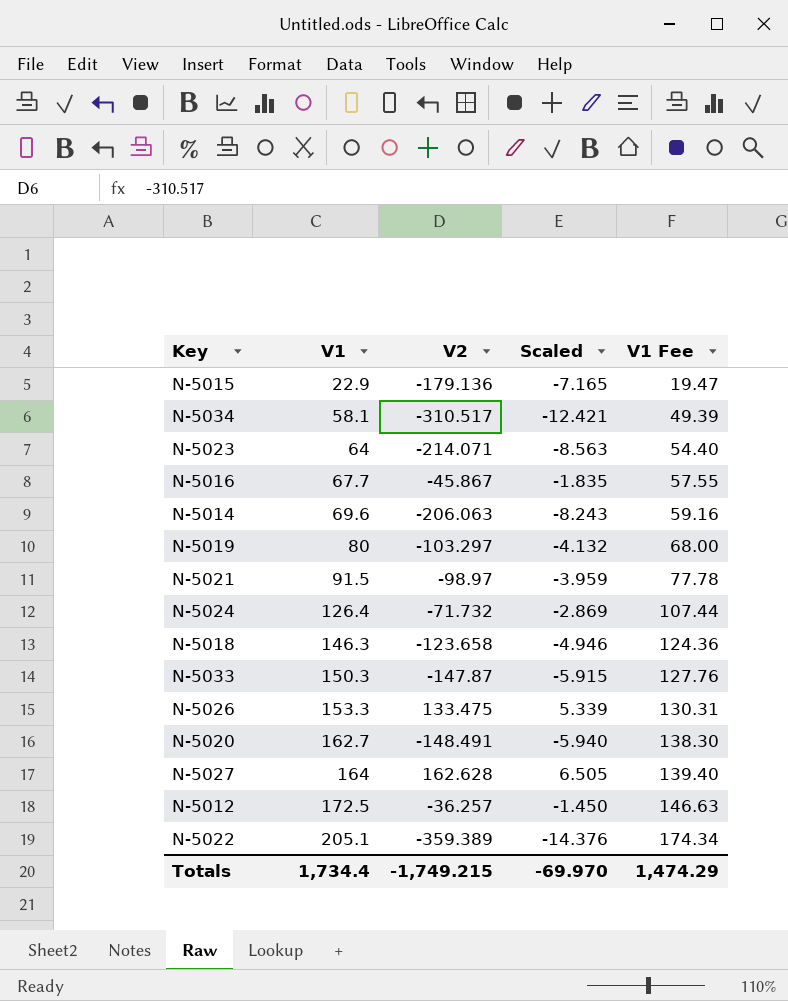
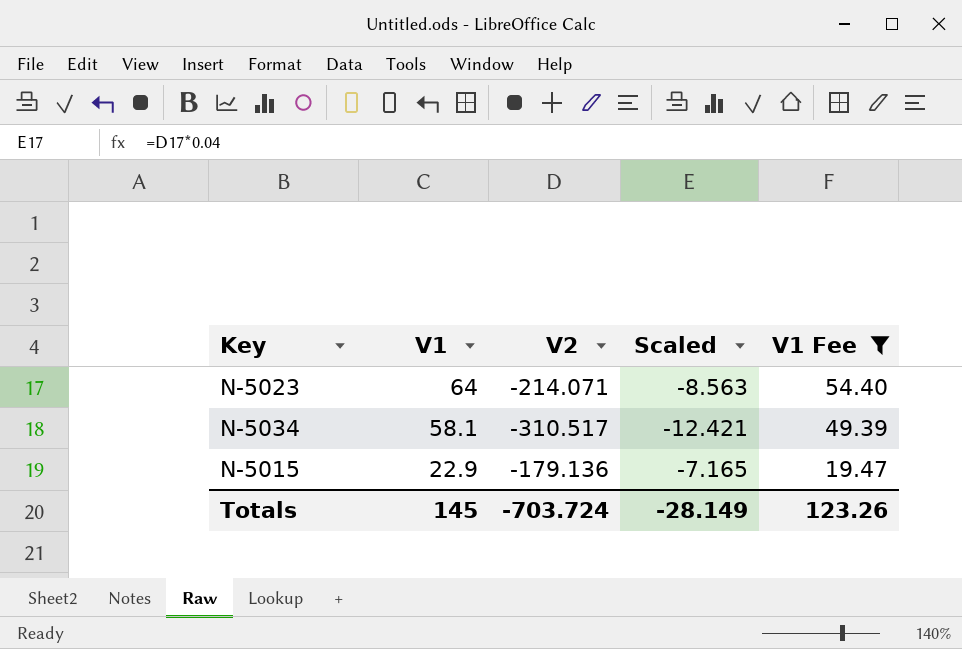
filter: none -> V1 Fee <= 54.40
row order: V1 ascending -> V1 descending
Totals | V1: 1,734.4 -> 145
Totals | V2: -1,749.215 -> -703.724
Totals | Scaled: -69.970 -> -28.149
Totals | V1 Fee: 1,474.29 -> 123.26

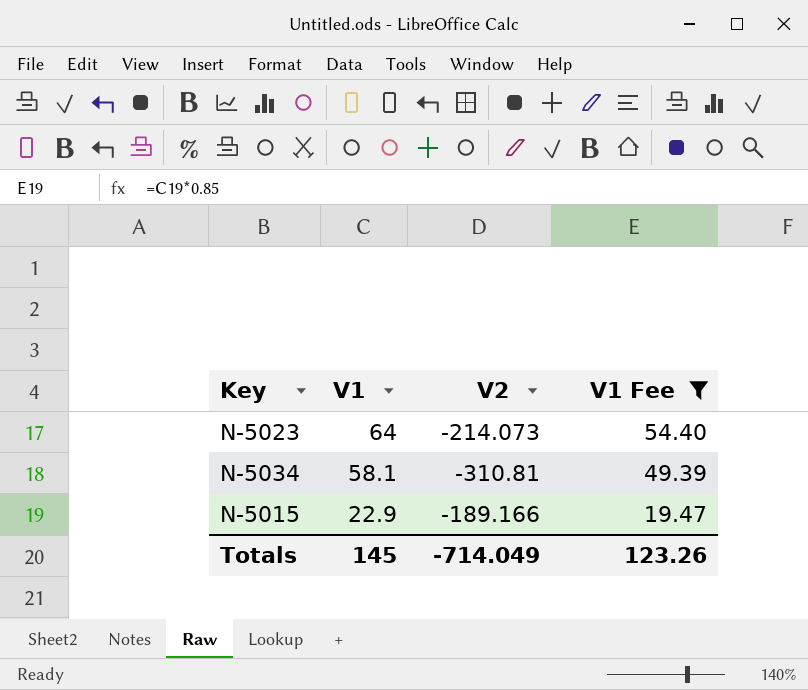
column Scaled | formula: [V2] * 0.04 -> none
N-5023 | V2: -214.071 -> -214.073
N-5034 | V2: -310.517 -> -310.81
N-5015 | V2: -179.136 -> -189.166
Totals | V2: -703.724 -> -714.049

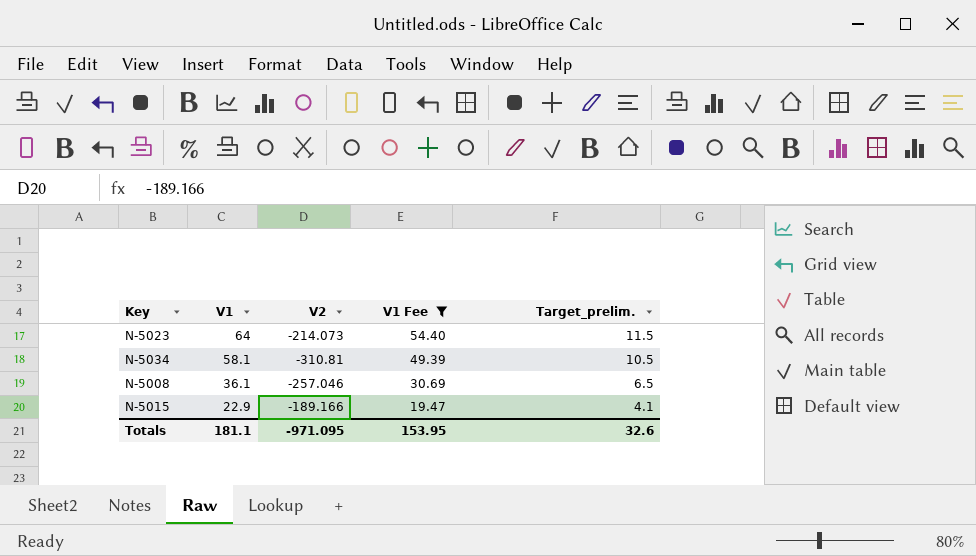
column Target_prelim. | formula: none -> [V1] * 0.18
row N-5008: none -> 36.1 | -257.046 | 30.69 | 6.5
Totals | V1: 145 -> 181.1
Totals | V2: -714.049 -> -971.095
Totals | V1 Fee: 123.26 -> 153.95

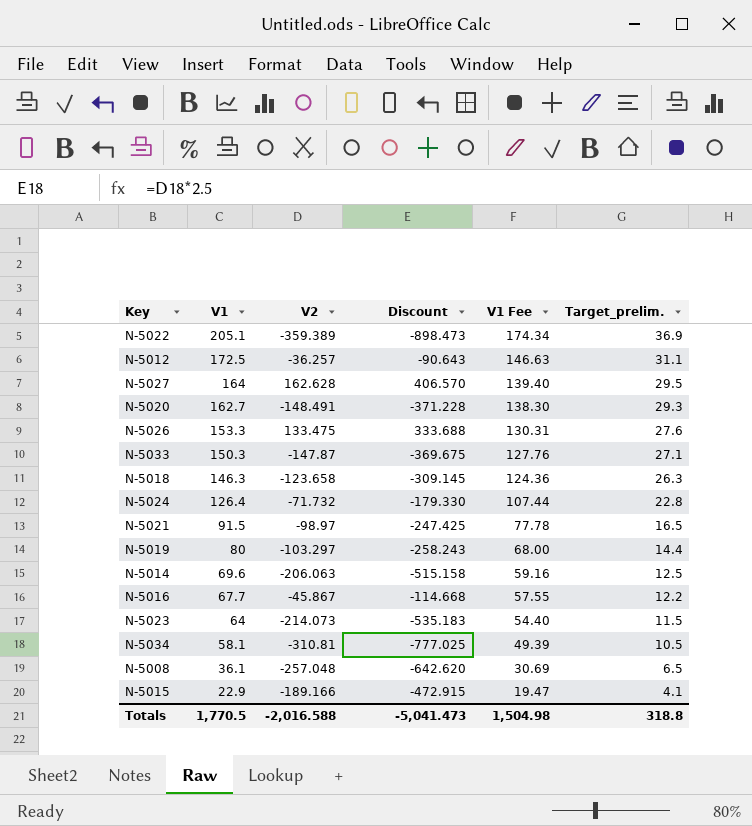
filter: V1 Fee <= 54.40 -> none
column Discount | formula: none -> [V2] * 2.5
N-5008 | V2: -257.046 -> -257.048
Totals | V1: 181.1 -> 1,770.5
Totals | V2: -971.095 -> -2,016.588
Totals | V1 Fee: 153.95 -> 1,504.98
Totals | Target_prelim.: 32.6 -> 318.8

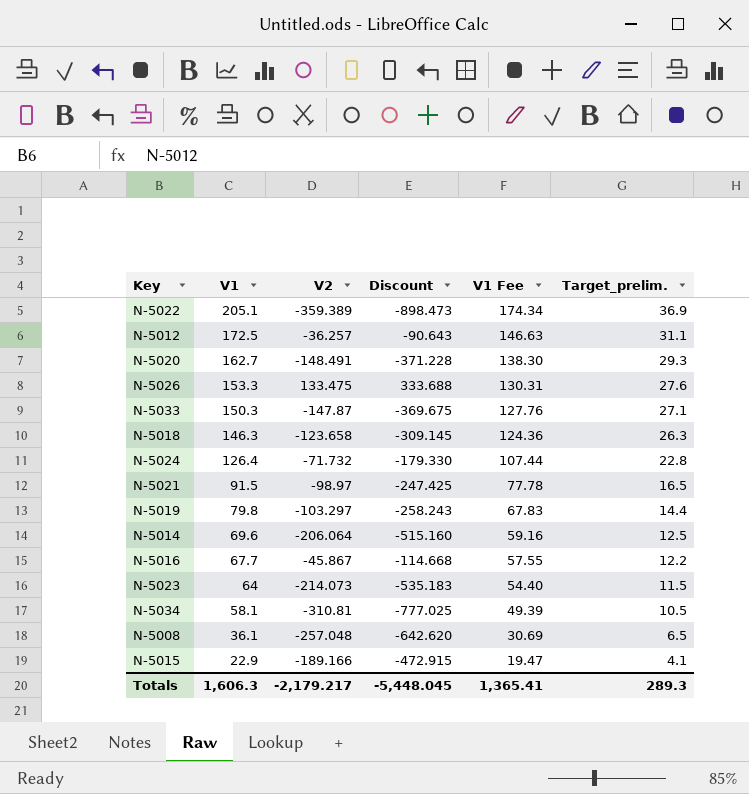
row N-5027: 164 | 162.628 | 406.570 | 139.40 | 29.5 -> none
N-5019 | V1: 80 -> 79.8
N-5019 | V1 Fee: 68.00 -> 67.83
N-5014 | V2: -206.063 -> -206.064
N-5014 | Discount: -515.158 -> -515.160
Totals | V1: 1,770.5 -> 1,606.3
Totals | V2: -2,016.588 -> -2,179.217
Totals | Discount: -5,041.473 -> -5,448.045
Totals | V1 Fee: 1,504.98 -> 1,365.41
Totals | Target_prelim.: 318.8 -> 289.3

